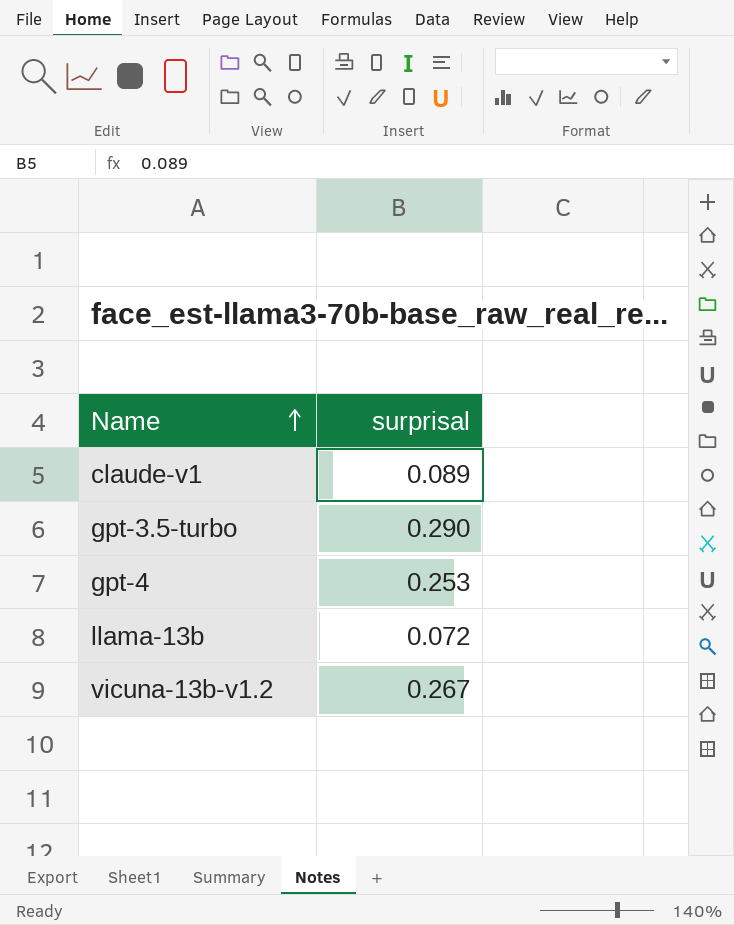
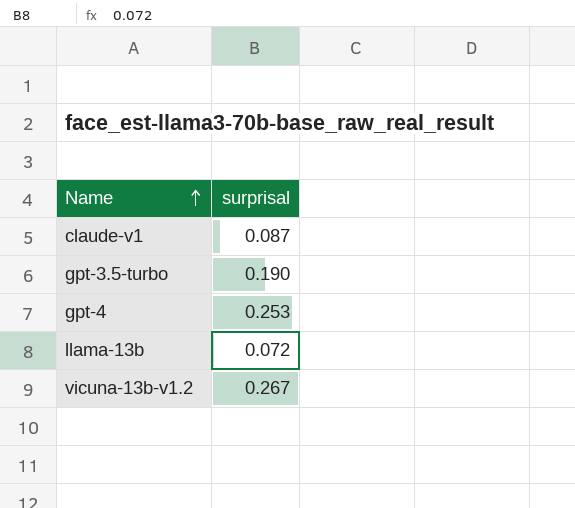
claude-v1 | surprisal: 0.089 -> 0.087
gpt-3.5-turbo | surprisal: 0.290 -> 0.190

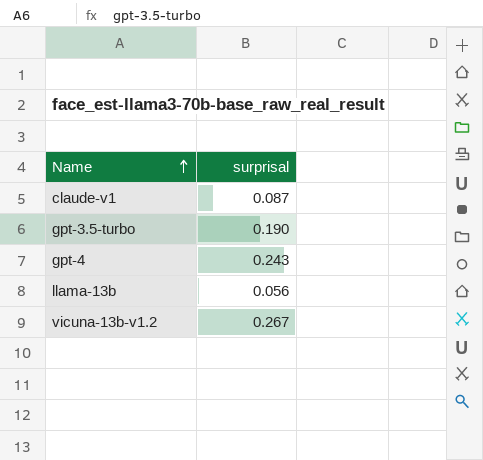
gpt-4 | surprisal: 0.253 -> 0.243
llama-13b | surprisal: 0.072 -> 0.056

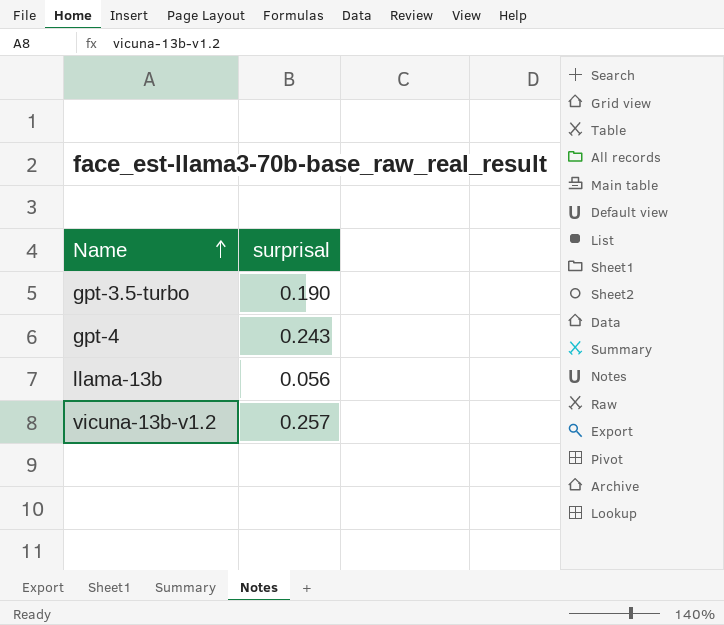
row claude-v1: 0.087 -> none
vicuna-13b-v1.2 | surprisal: 0.267 -> 0.257

